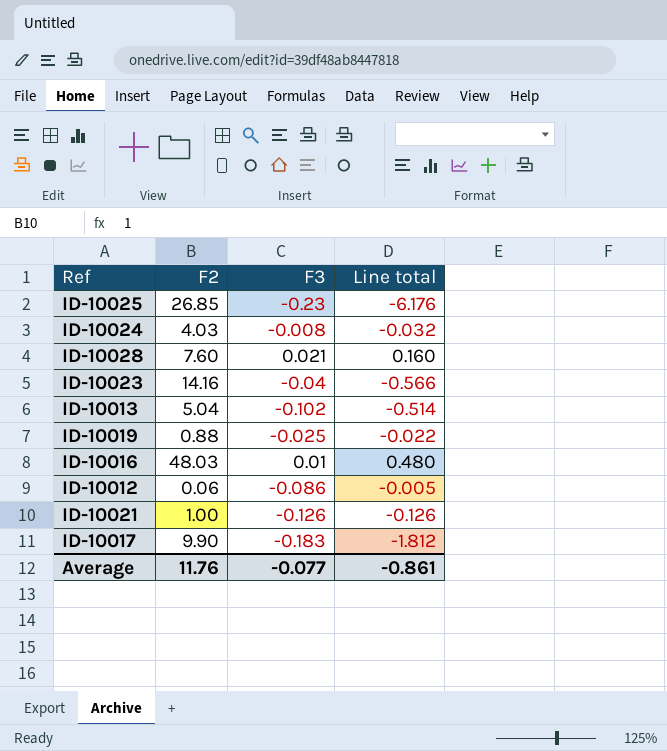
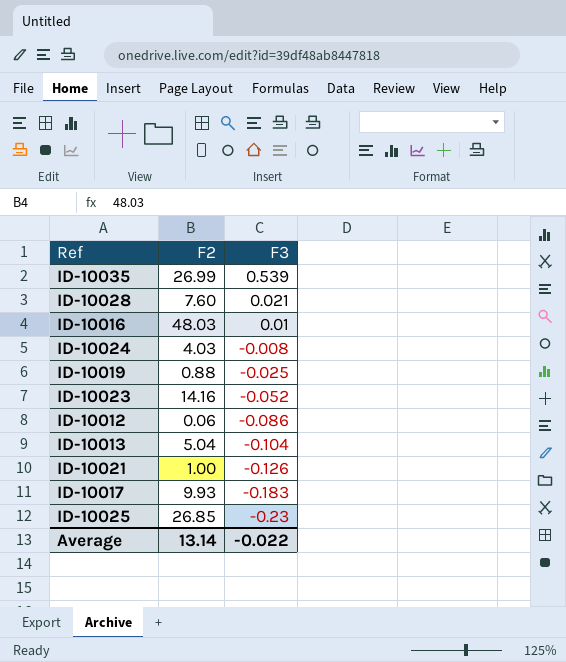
row order: none -> F3 descending
column Line total | formula: [F2] * [F3] -> none
row ID-10035: none -> 26.99 | 0.539
ID-10023 | F3: -0.04 -> -0.052
ID-10013 | F3: -0.102 -> -0.104
ID-10017 | F2: 9.90 -> 9.93
Average | F2: 11.76 -> 13.14
Average | F3: -0.077 -> -0.022

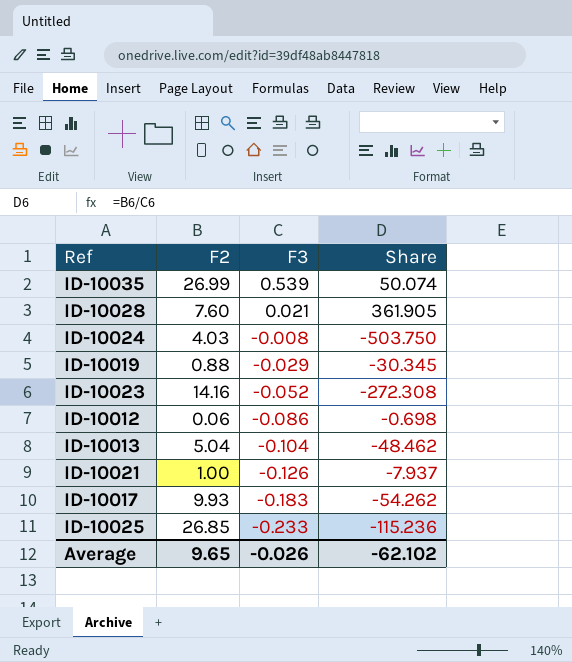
column Share | formula: none -> [F2] / [F3]
row ID-10016: 48.03 | 0.01 -> none
ID-10019 | F3: -0.025 -> -0.029
ID-10025 | F3: -0.23 -> -0.233
Average | F2: 13.14 -> 9.65
Average | F3: -0.022 -> -0.026

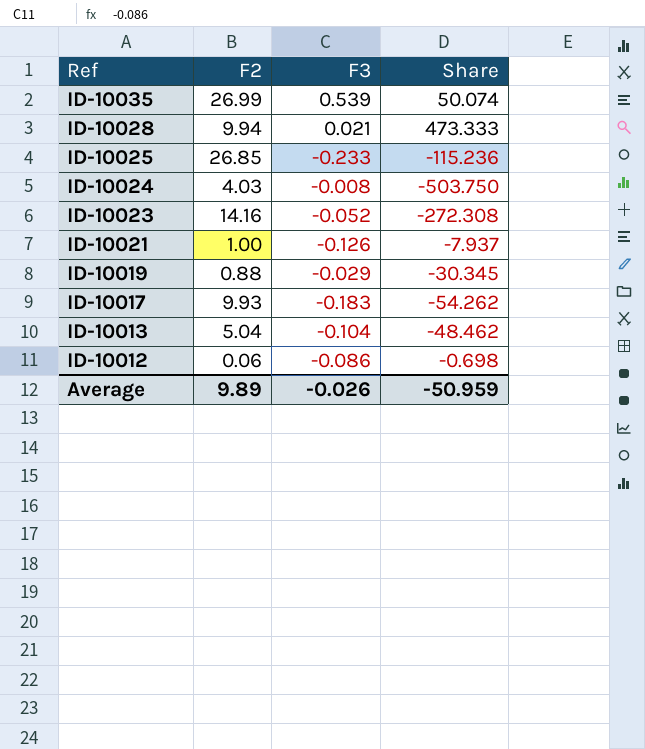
row order: F3 descending -> Ref descending
ID-10028 | F2: 7.60 -> 9.94
ID-10028 | Share: 361.905 -> 473.333
Average | F2: 9.65 -> 9.89
Average | Share: -62.102 -> -50.959

